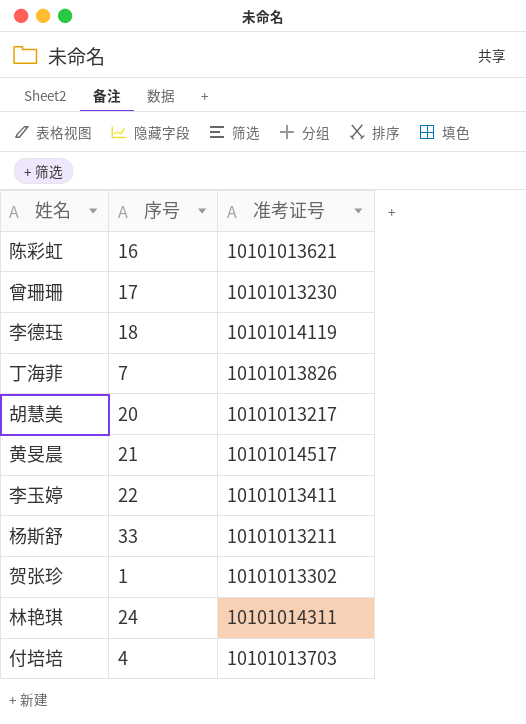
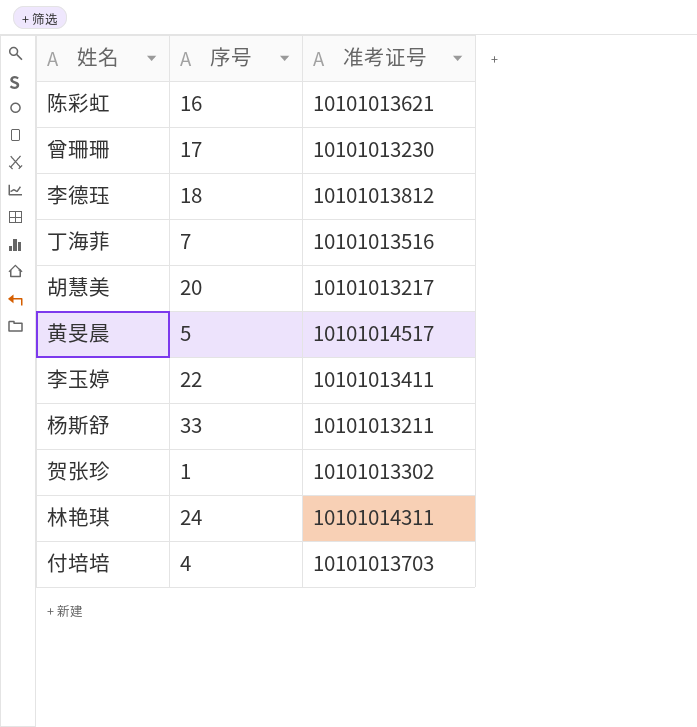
李德珏 | 准考证号: 10101014119 -> 10101013812
丁海菲 | 准考证号: 10101013826 -> 10101013516
黄旻晨 | 序号: 21 -> 5

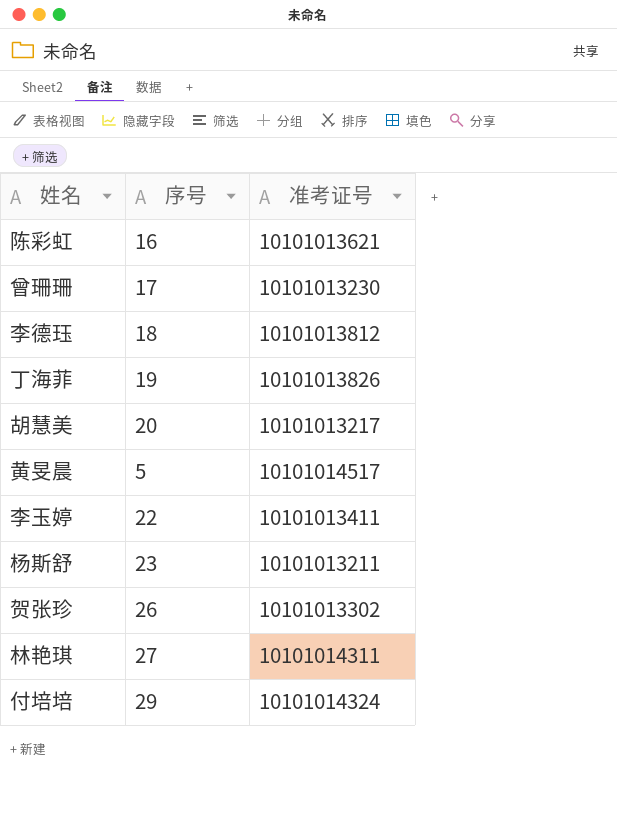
丁海菲 | 序号: 7 -> 19
丁海菲 | 准考证号: 10101013516 -> 10101013826
杨斯舒 | 序号: 33 -> 23
贺张珍 | 序号: 1 -> 26
林艳琪 | 序号: 24 -> 27
付培培 | 序号: 4 -> 29
付培培 | 准考证号: 10101013703 -> 10101014324

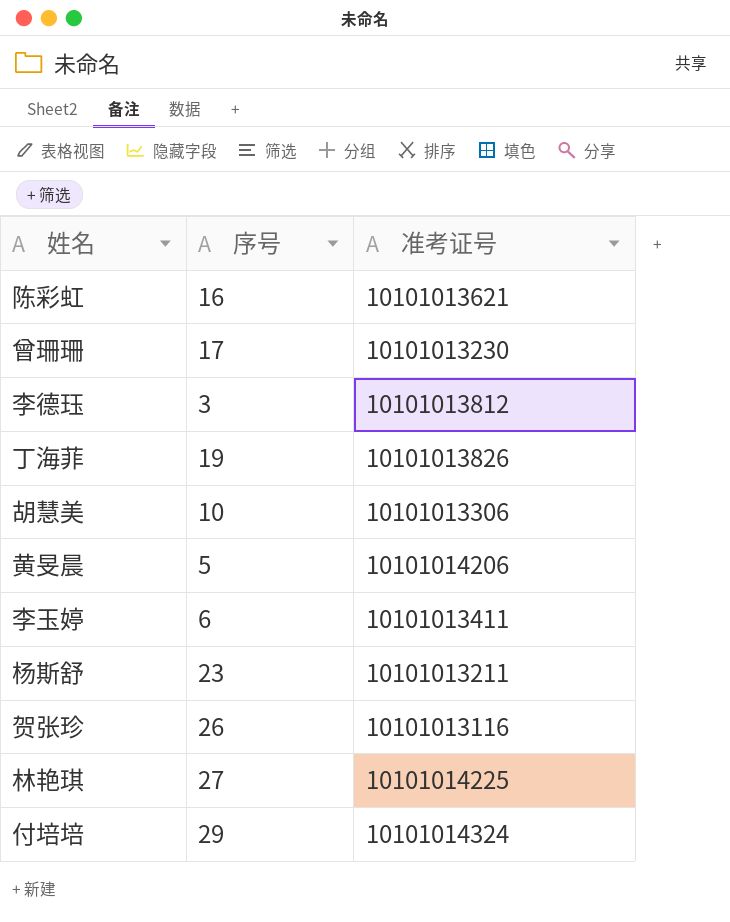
李德珏 | 序号: 18 -> 3
胡慧美 | 序号: 20 -> 10
胡慧美 | 准考证号: 10101013217 -> 10101013306
黄旻晨 | 准考证号: 10101014517 -> 10101014206
李玉婷 | 序号: 22 -> 6
贺张珍 | 准考证号: 10101013302 -> 10101013116
林艳琪 | 准考证号: 10101014311 -> 10101014225

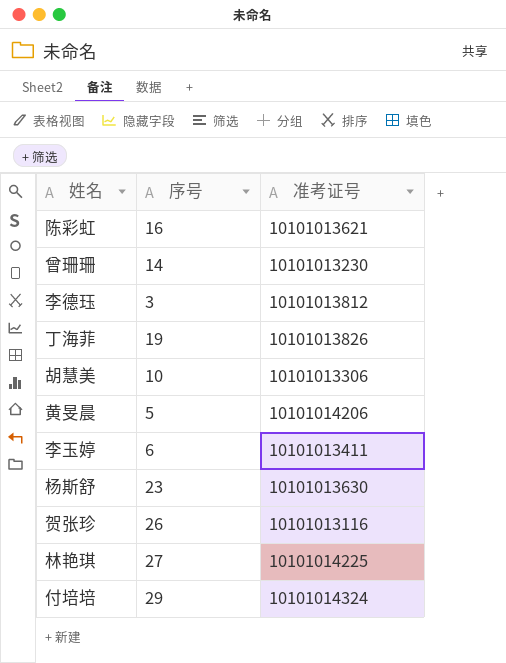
曾珊珊 | 序号: 17 -> 14
杨斯舒 | 准考证号: 10101013211 -> 10101013630

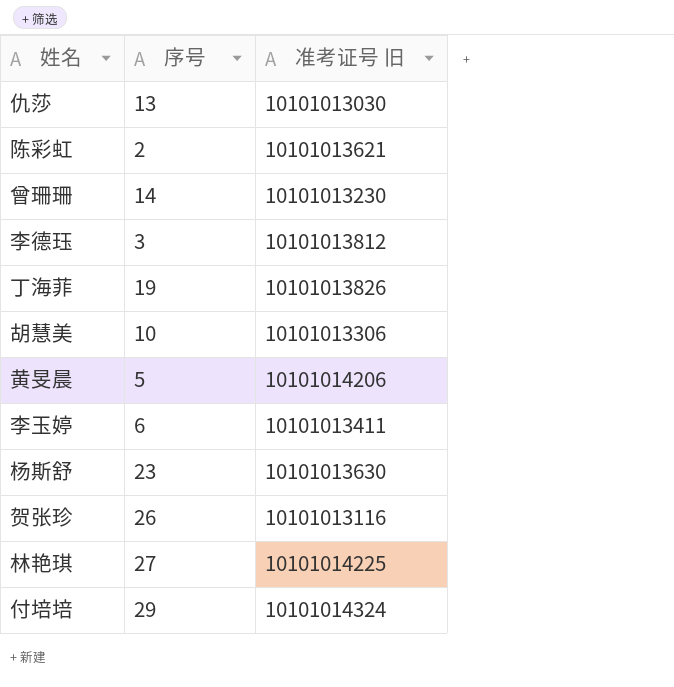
column name: 准考证号 -> 准考证号 旧
row 仇莎: none -> 13 | 10101013030
陈彩虹 | 序号: 16 -> 2

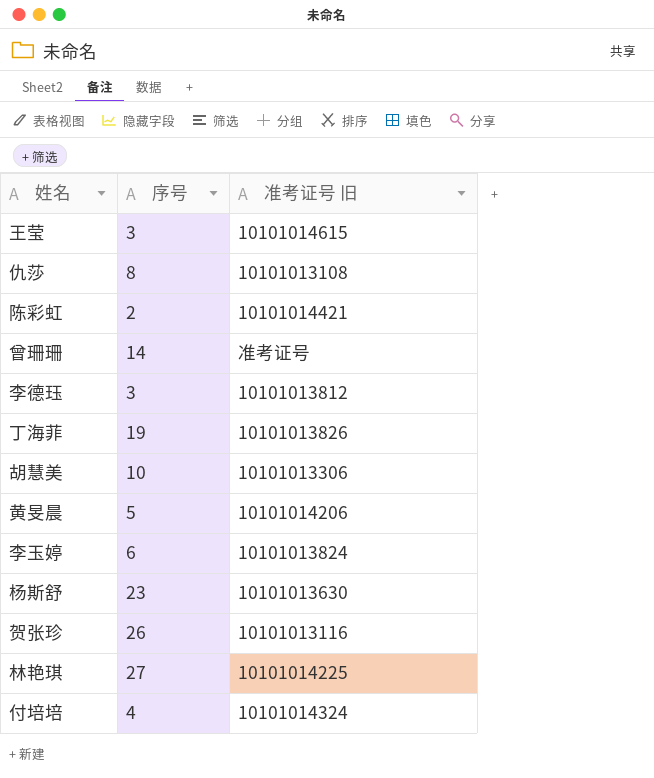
row 王莹: none -> 3 | 10101014615
仇莎 | 序号: 13 -> 8
仇莎 | 准考证号 旧: 10101013030 -> 10101013108
陈彩虹 | 准考证号 旧: 10101013621 -> 10101014421
曾珊珊 | 准考证号 旧: 10101013230 -> 准考证号
李玉婷 | 准考证号 旧: 10101013411 -> 10101013824
付培培 | 序号: 29 -> 4

